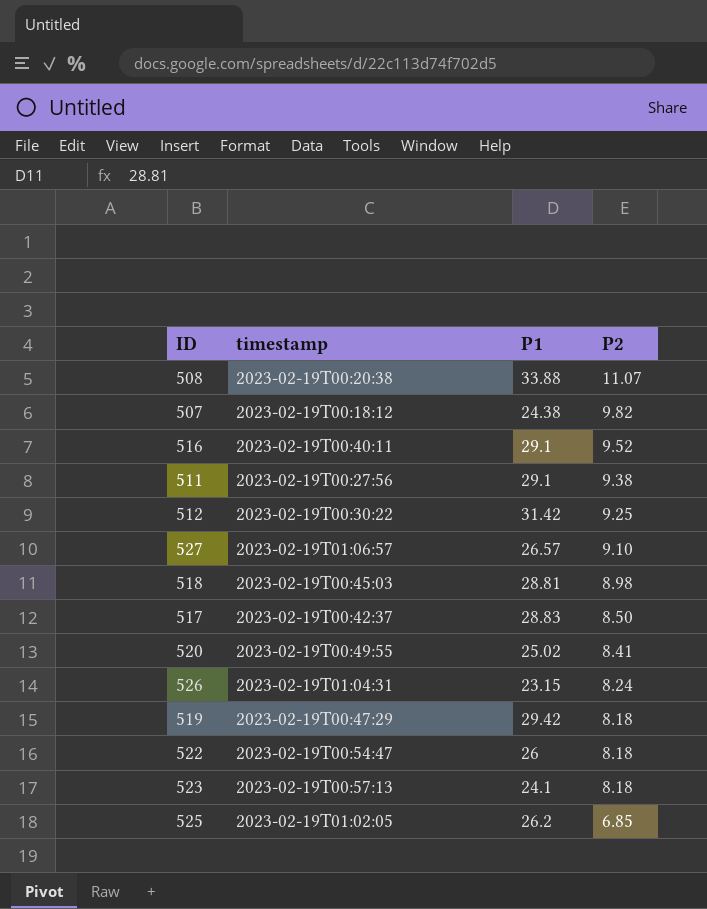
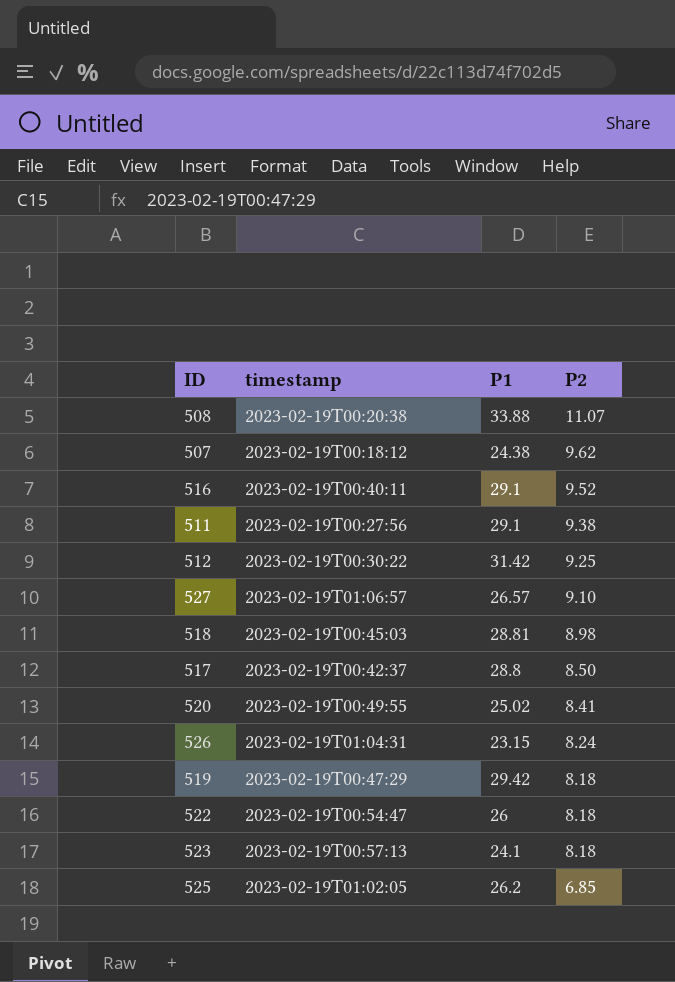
507 | P2: 9.82 -> 9.62
517 | P1: 28.83 -> 28.8

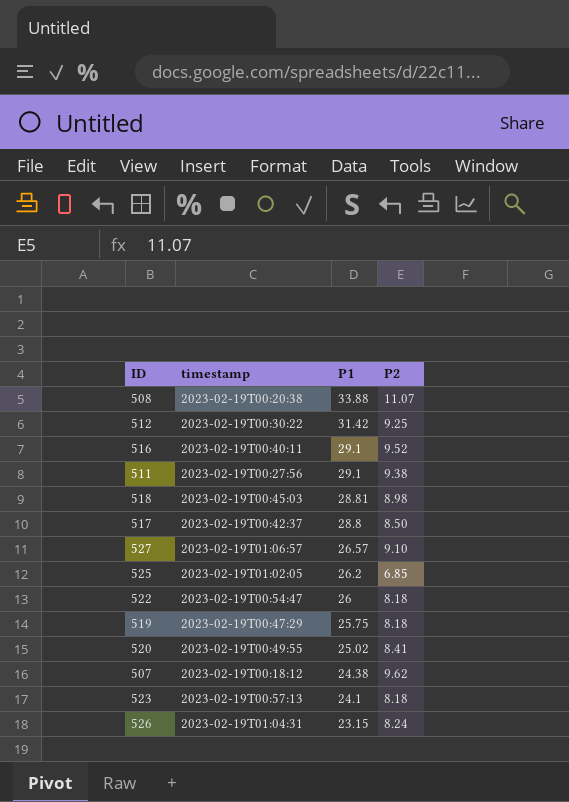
row order: P2 descending -> P1 descending
519 | P1: 29.42 -> 25.75

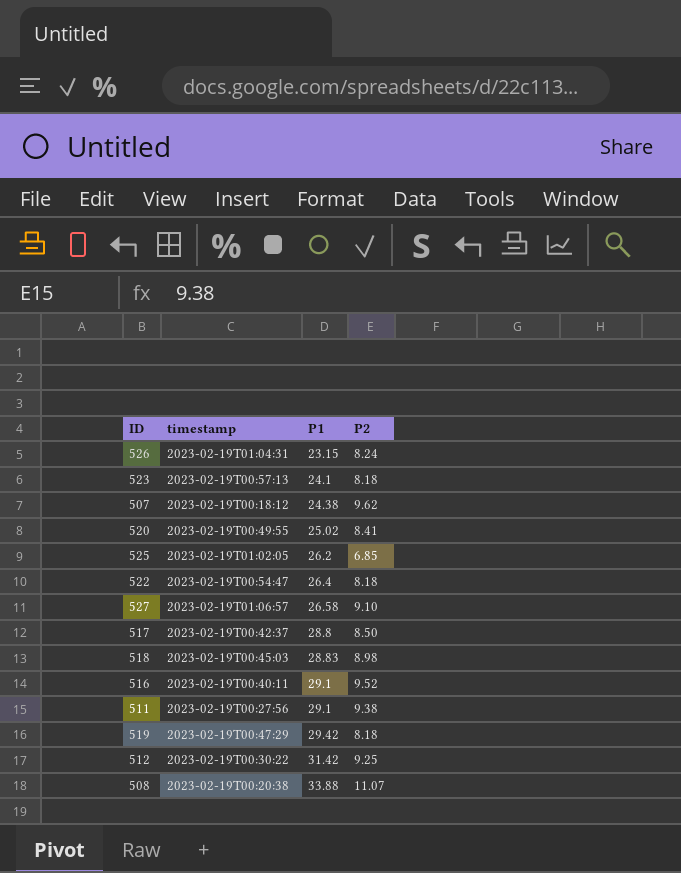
row order: P1 descending -> P1 ascending
522 | P1: 26 -> 26.4
527 | P1: 26.57 -> 26.58
518 | P1: 28.81 -> 28.83
519 | P1: 25.75 -> 29.42

